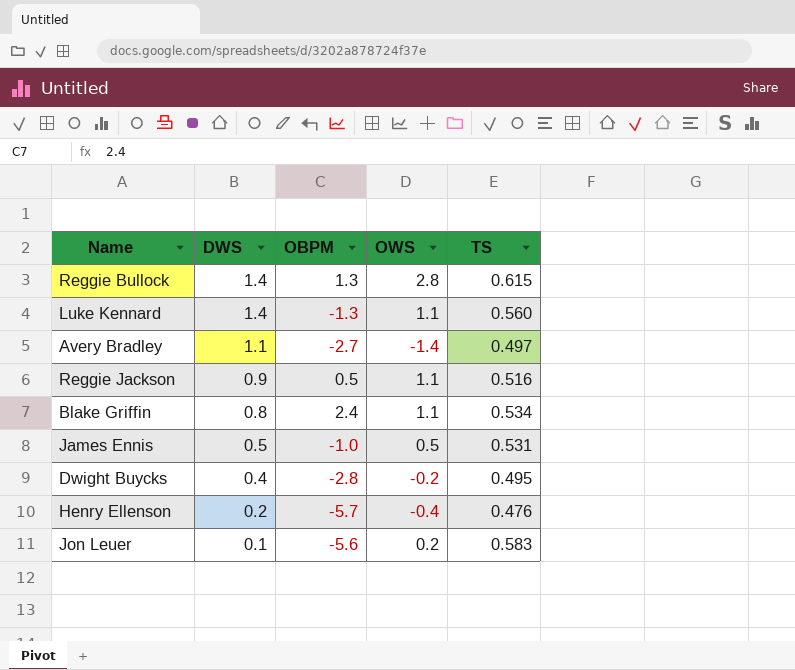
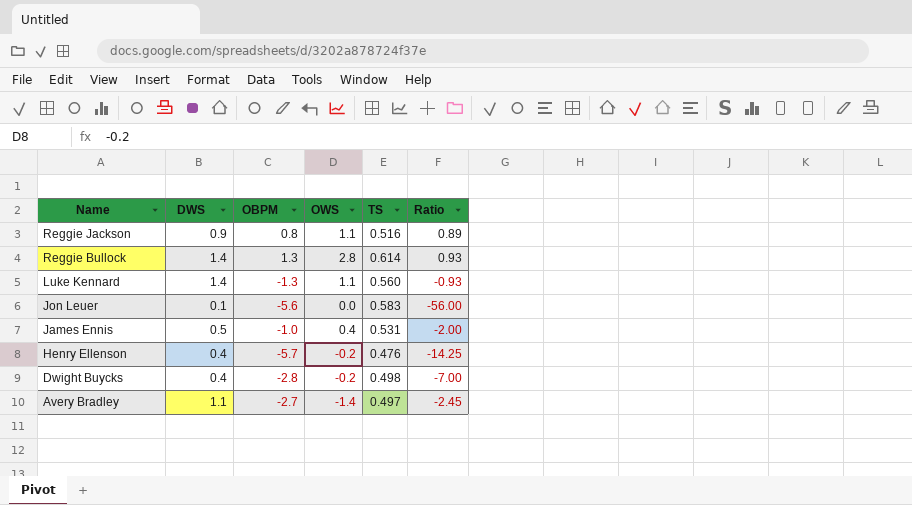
row order: DWS descending -> Name descending
column Ratio | formula: none -> [OBPM] / [DWS]
row Blake Griffin: 0.8 | 2.4 | 1.1 | 0.534 -> none
Reggie Jackson | OBPM: 0.5 -> 0.8
Reggie Bullock | TS: 0.615 -> 0.614
Jon Leuer | OWS: 0.2 -> 0.0
James Ennis | OWS: 0.5 -> 0.4
Henry Ellenson | DWS: 0.2 -> 0.4
Henry Ellenson | OWS: -0.4 -> -0.2
Dwight Buycks | TS: 0.495 -> 0.498

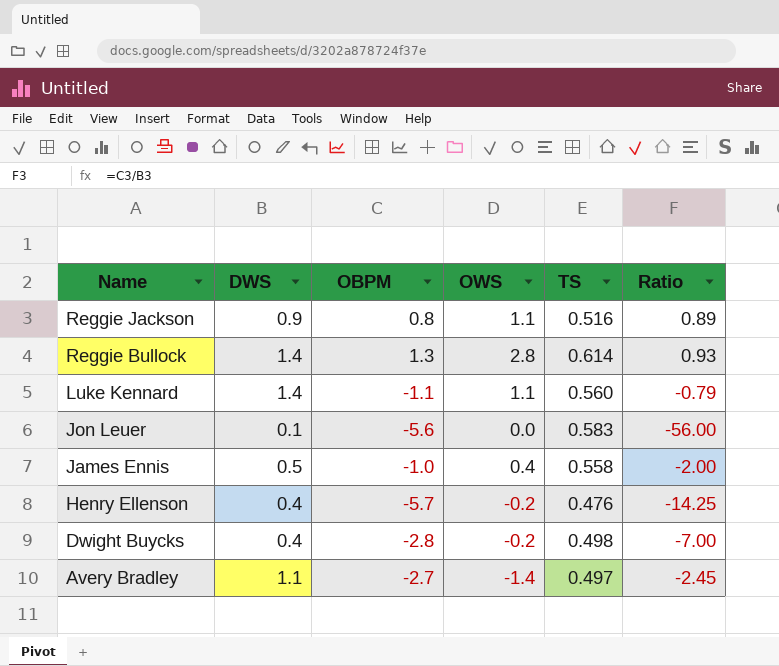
Luke Kennard | OBPM: -1.3 -> -1.1
Luke Kennard | Ratio: -0.93 -> -0.79
James Ennis | TS: 0.531 -> 0.558

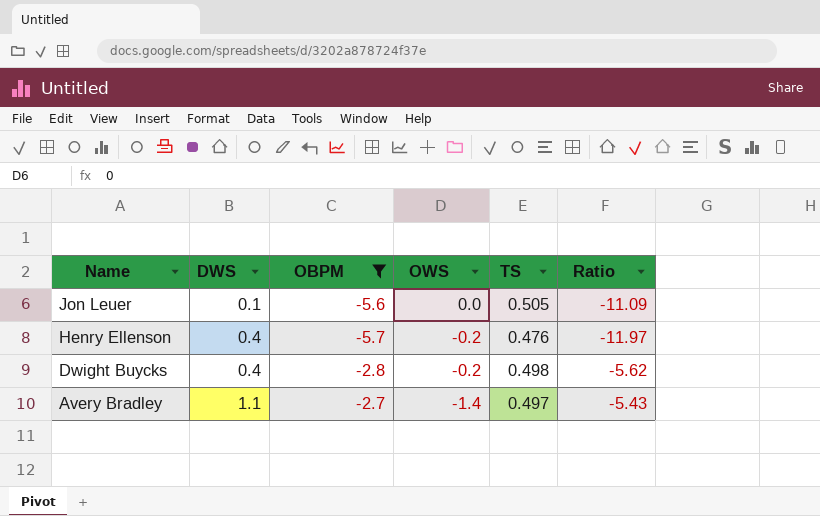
filter: none -> OBPM <= -2.7
column Ratio | formula: [OBPM] / [DWS] -> [OBPM] / [TS]
Jon Leuer | TS: 0.583 -> 0.505

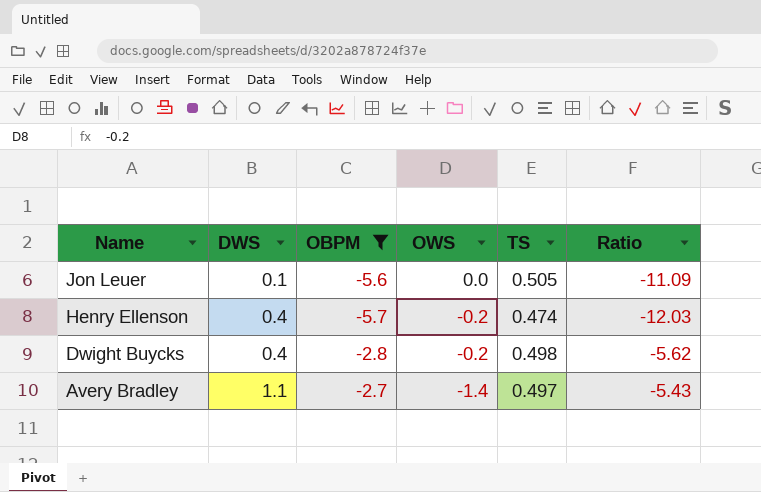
Henry Ellenson | TS: 0.476 -> 0.474
Henry Ellenson | Ratio: -11.97 -> -12.03

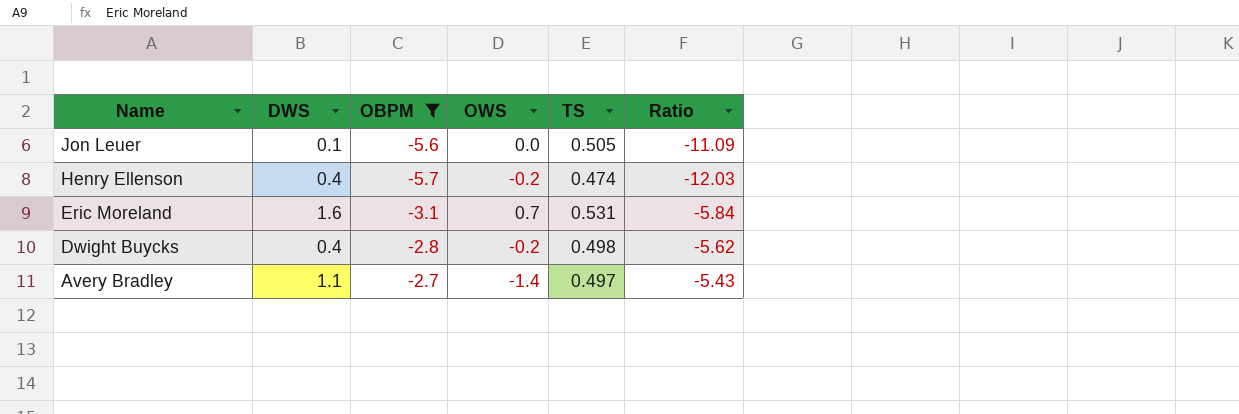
row Eric Moreland: none -> 1.6 | -3.1 | 0.7 | 0.531 | -5.84

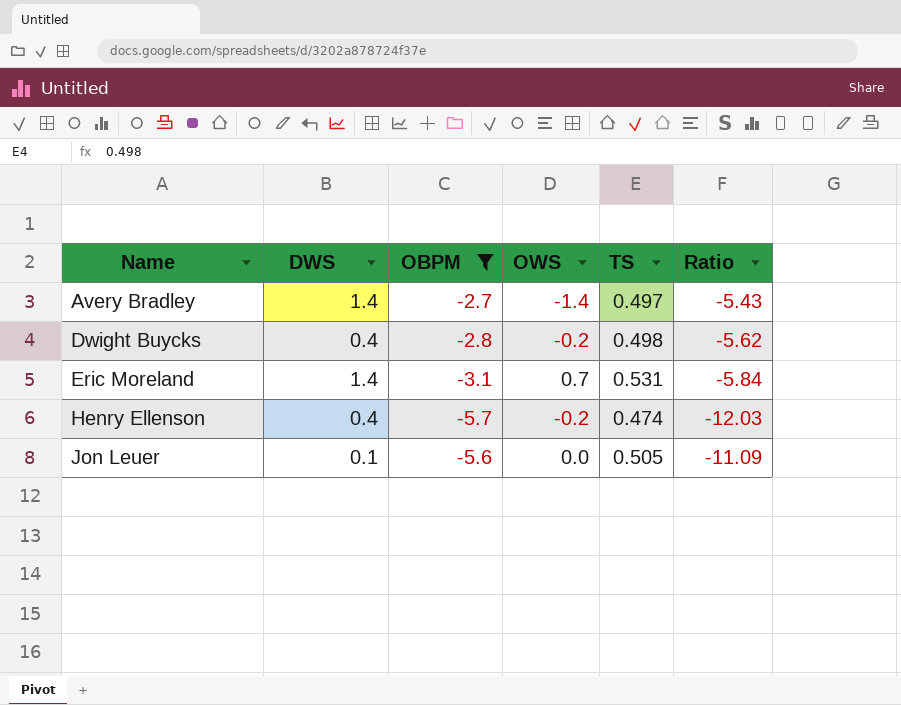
row order: Name descending -> Name ascending
Avery Bradley | DWS: 1.1 -> 1.4
Eric Moreland | DWS: 1.6 -> 1.4

